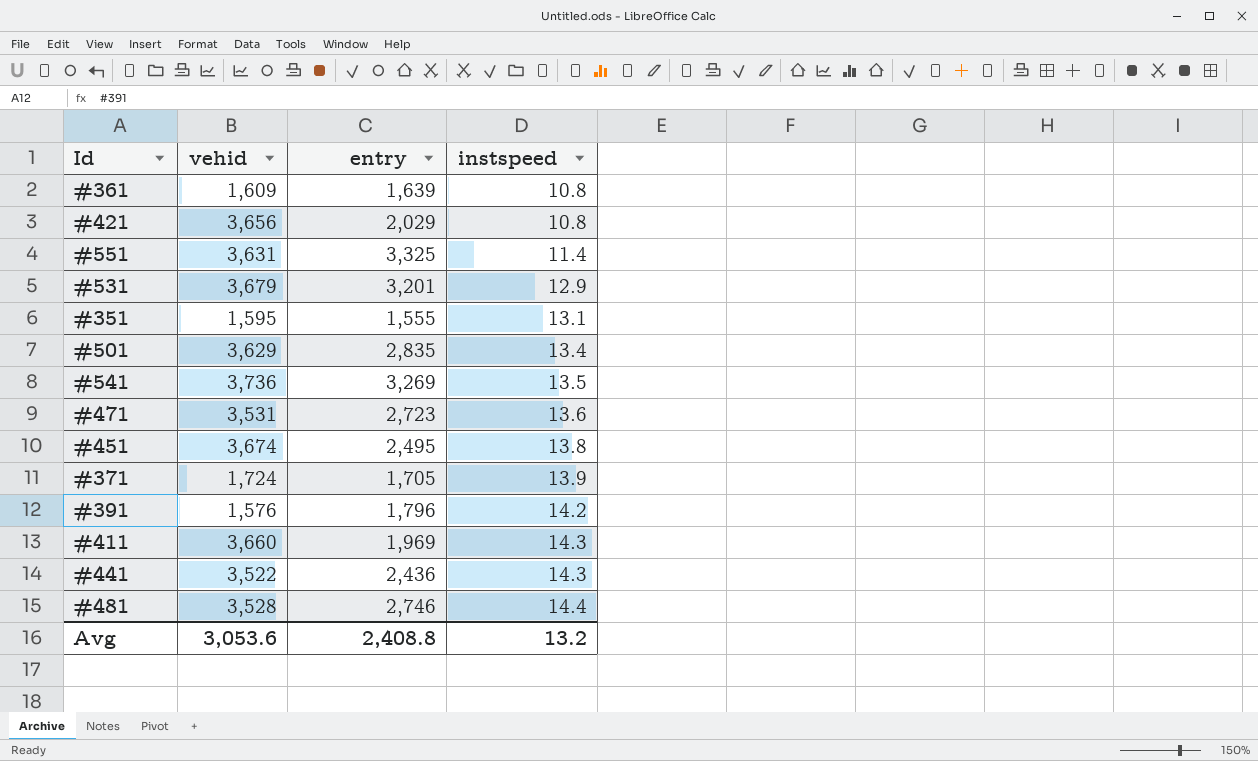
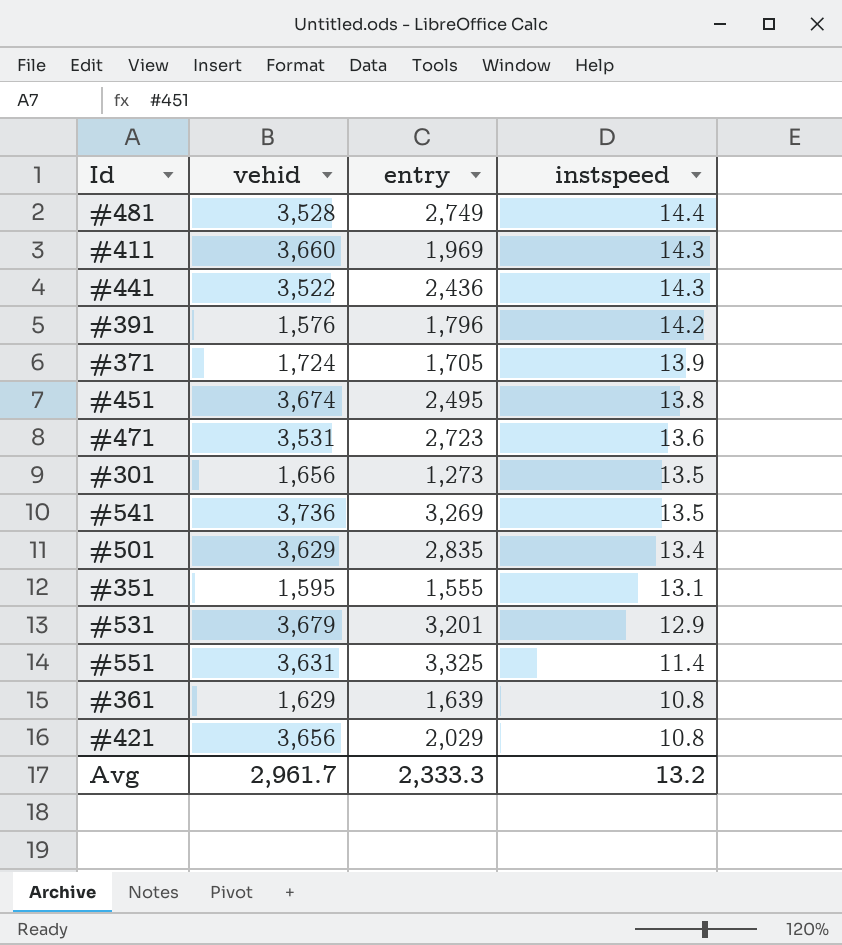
row order: instspeed ascending -> instspeed descending
#481 | entry: 2,746 -> 2,749
row #301: none -> 1,656 | 1,273 | 13.5
#361 | vehid: 1,609 -> 1,629
Avg | vehid: 3,053.6 -> 2,961.7
Avg | entry: 2,408.8 -> 2,333.3

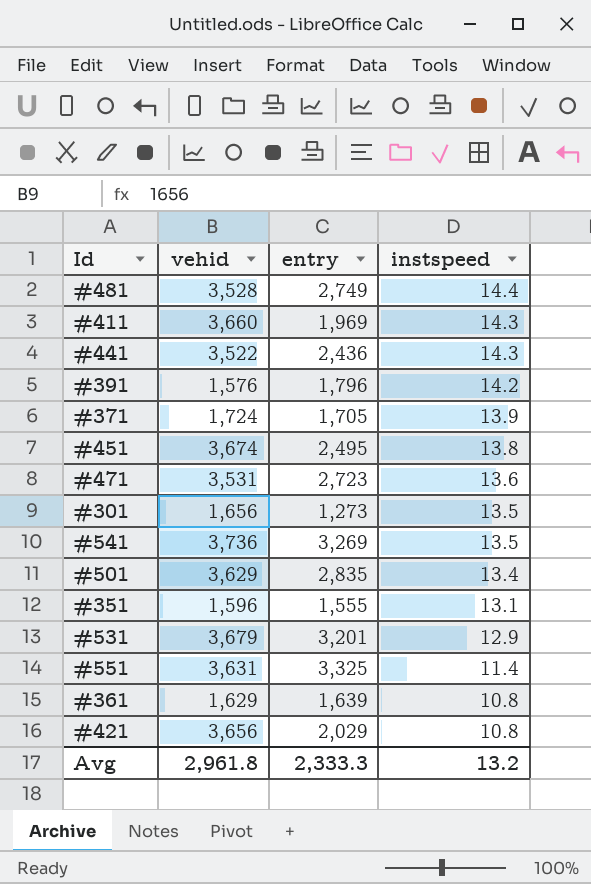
#351 | vehid: 1,595 -> 1,596
Avg | vehid: 2,961.7 -> 2,961.8

